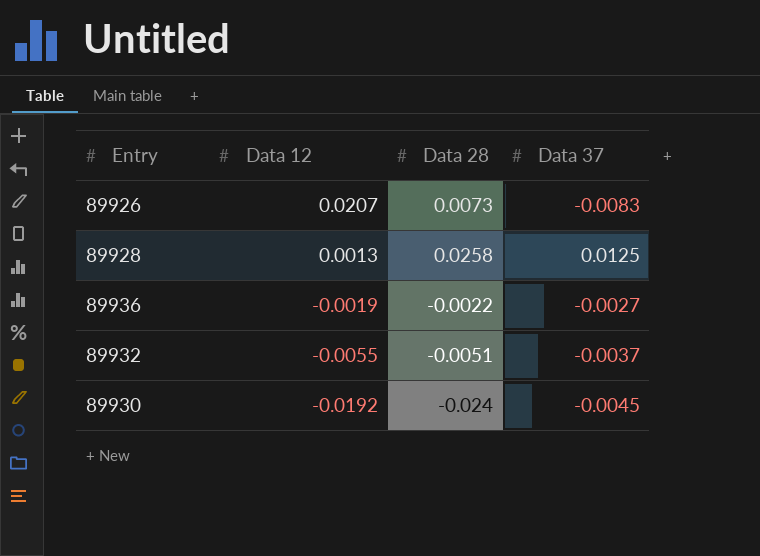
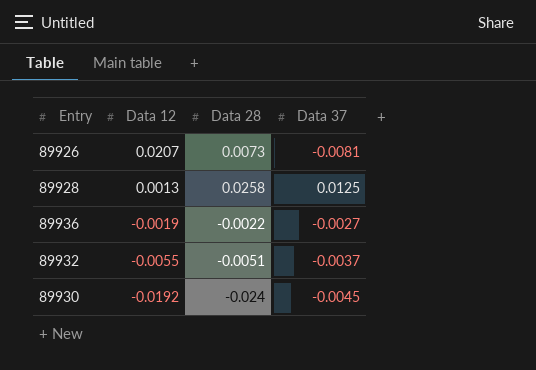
89926 | Data 37: -0.0083 -> -0.0081

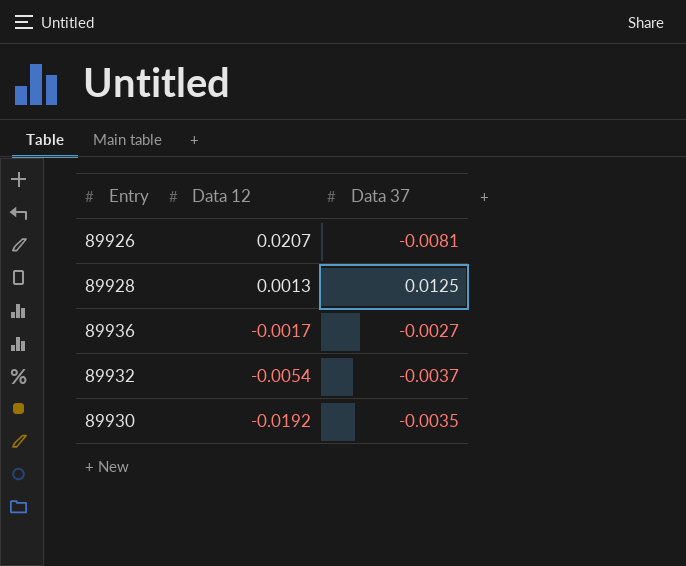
column Data 28 | position: 3 -> none
89936 | Data 12: -0.0019 -> -0.0017
89932 | Data 12: -0.0055 -> -0.0054
89930 | Data 37: -0.0045 -> -0.0035

